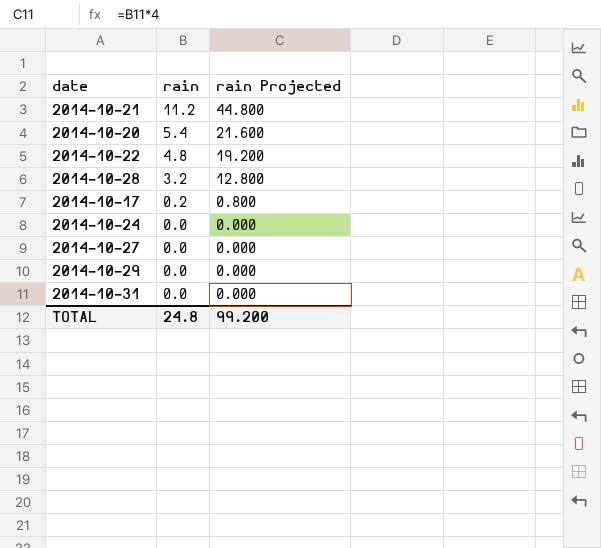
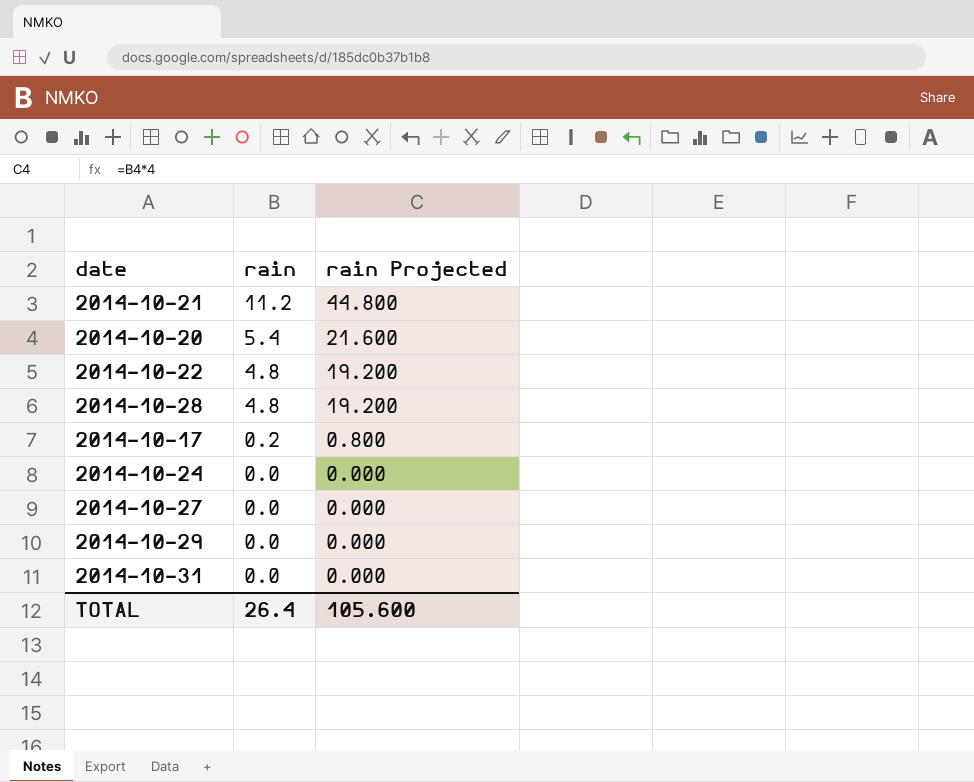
2014-10-28 | rain: 3.2 -> 4.8
2014-10-28 | rain Projected: 12.800 -> 19.200
TOTAL | rain: 24.8 -> 26.4
TOTAL | rain Projected: 99.200 -> 105.600

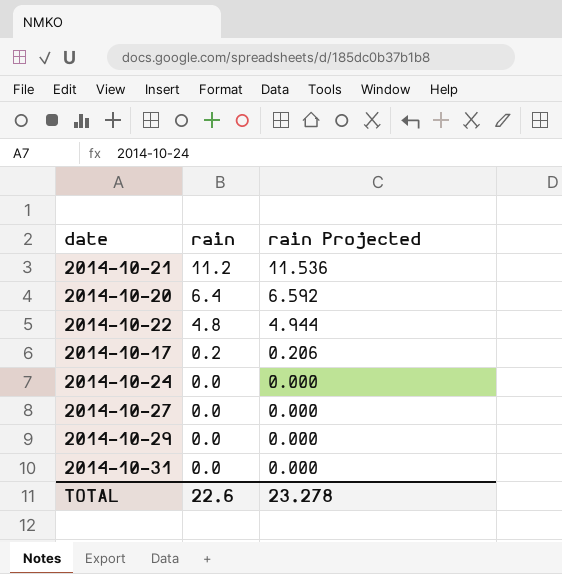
column rain Projected | formula: [rain] * 4 -> [rain] * 1.03
row 2014-10-28: 4.8 | 19.200 -> none
2014-10-20 | rain: 5.4 -> 6.4
TOTAL | rain: 26.4 -> 22.6
TOTAL | rain Projected: 105.600 -> 23.278

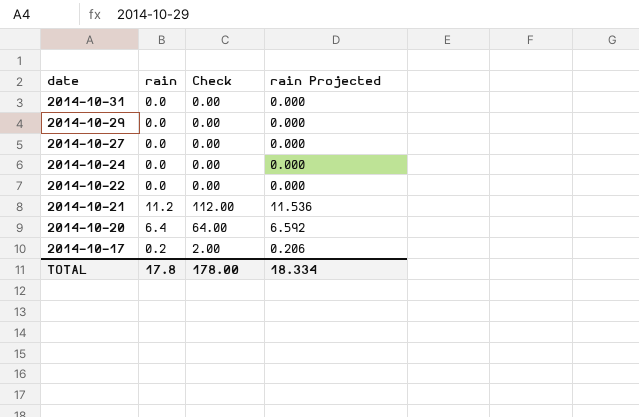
row order: rain descending -> date descending
column Check | formula: none -> [rain] * 10
2014-10-22 | rain: 4.8 -> 0.0
2014-10-22 | rain Projected: 4.944 -> 0.000
TOTAL | rain: 22.6 -> 17.8
TOTAL | rain Projected: 23.278 -> 18.334

